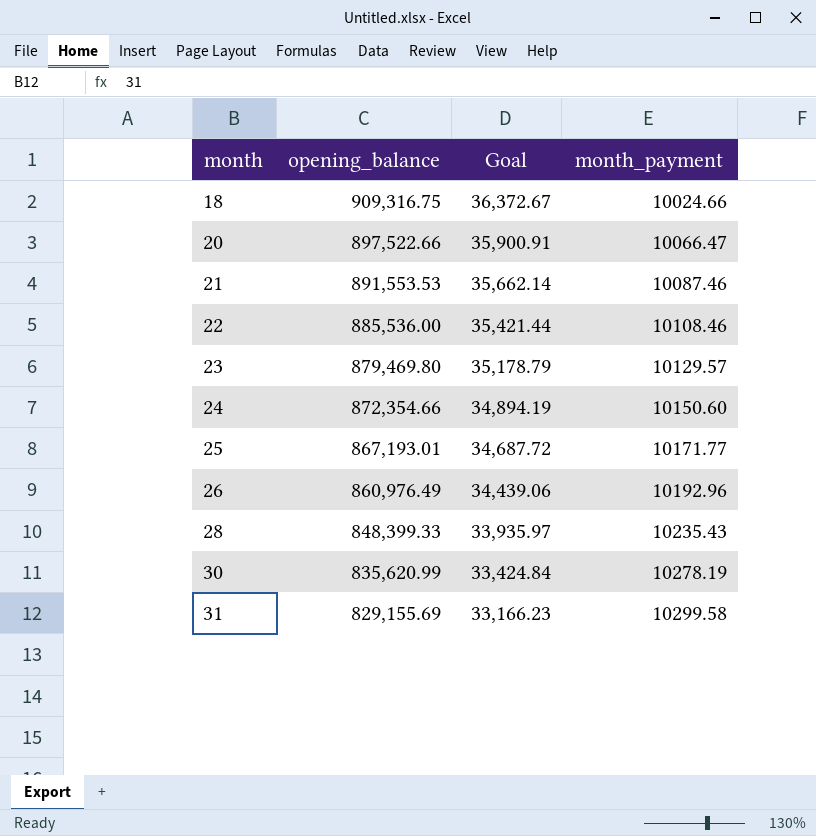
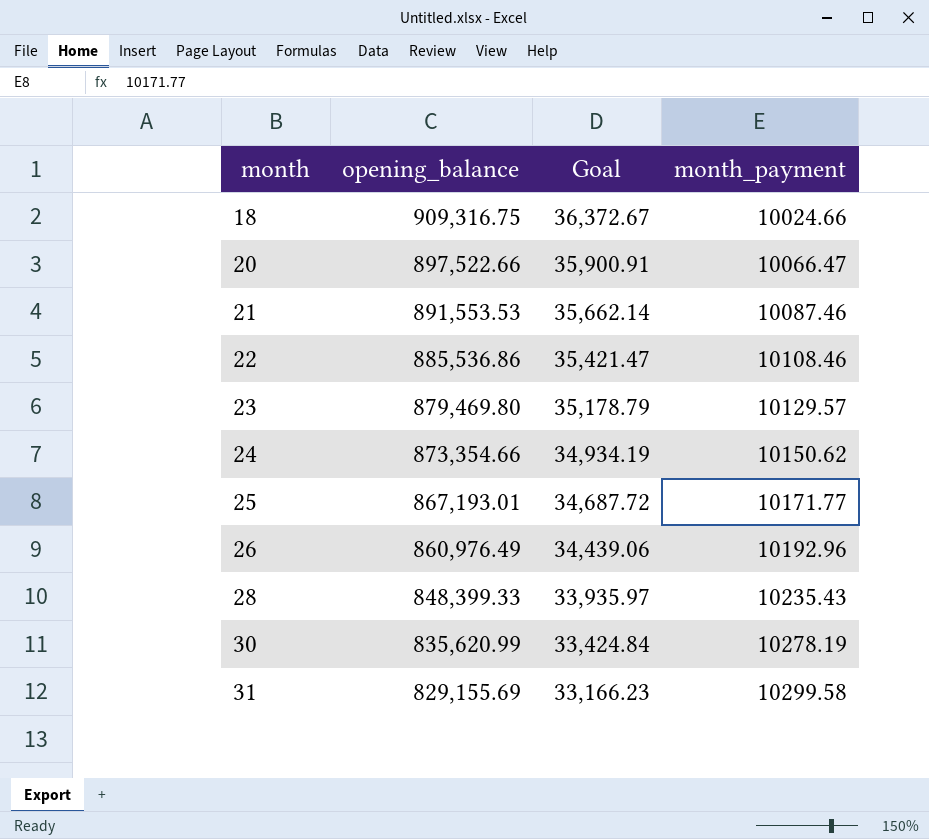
22 | opening_balance: 885,536.00 -> 885,536.86
22 | Goal: 35,421.44 -> 35,421.47
24 | opening_balance: 872,354.66 -> 873,354.66
24 | Goal: 34,894.19 -> 34,934.19
24 | month_payment: 10150.60 -> 10150.62

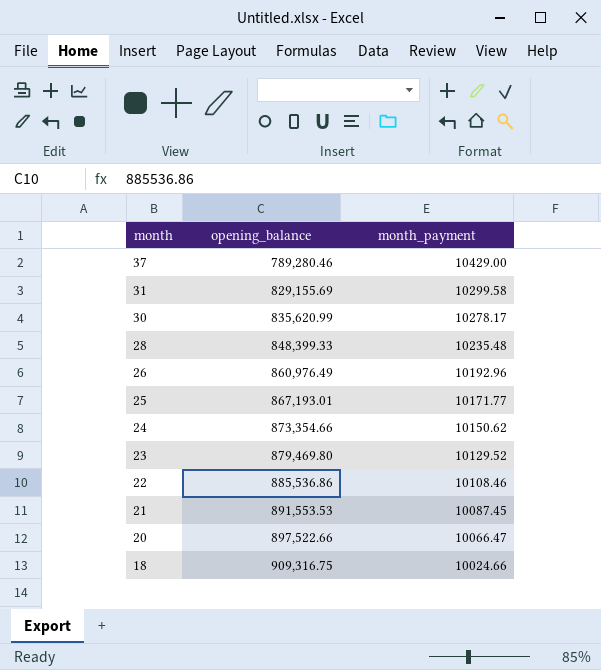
row order: month ascending -> month descending
column Goal | formula: [opening_balance] * 0.04 -> none
row 37: none -> 789,280.46 | 10429.00
30 | month_payment: 10278.19 -> 10278.17
28 | month_payment: 10235.43 -> 10235.48
23 | month_payment: 10129.57 -> 10129.52
21 | month_payment: 10087.46 -> 10087.45

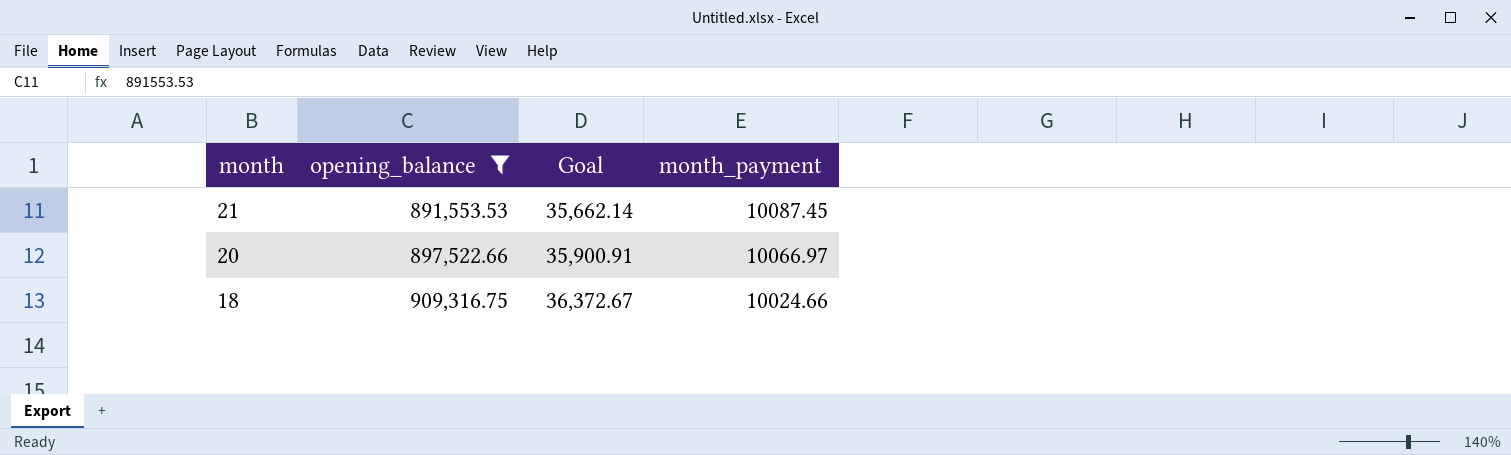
filter: none -> opening_balance >= 891,553.53
column Goal | formula: none -> [opening_balance] * 0.04
20 | month_payment: 10066.47 -> 10066.97

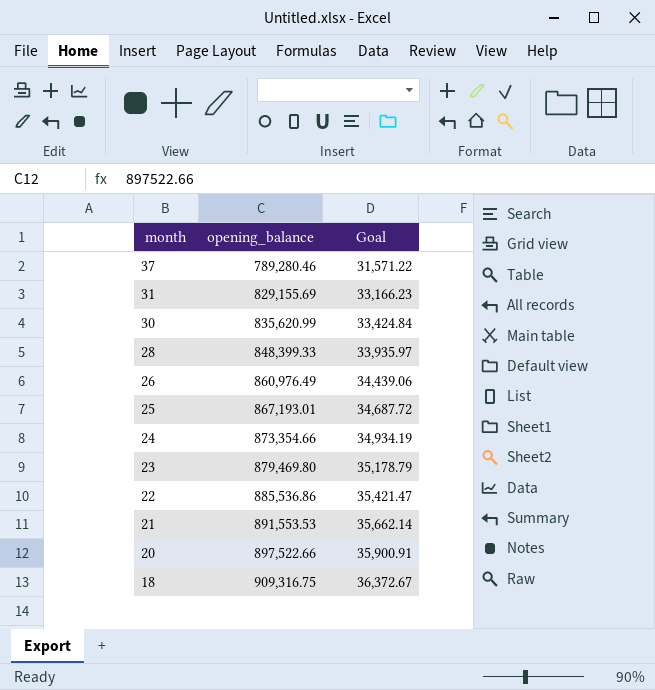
filter: opening_balance >= 891,553.53 -> none
column month_payment | position: 4 -> none

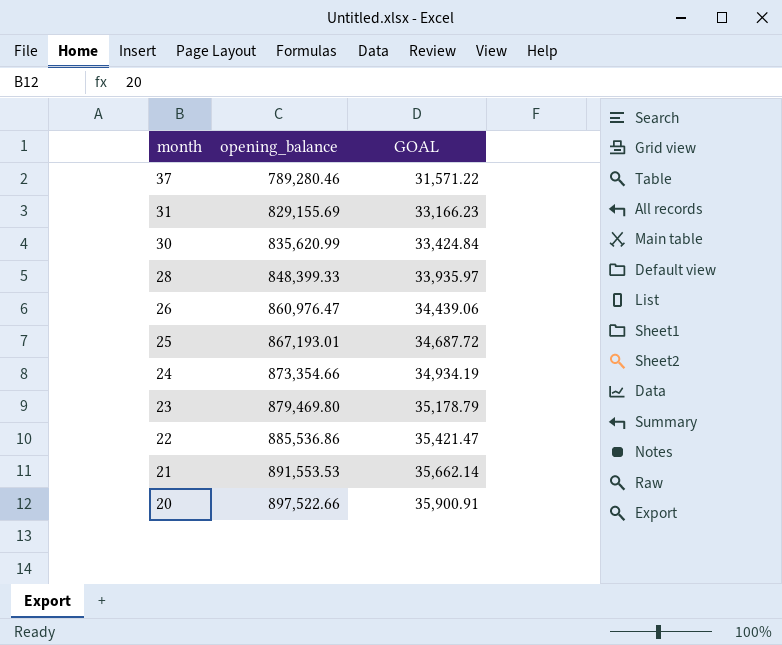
column name: Goal -> GOAL
row 18: 909,316.75 | 36,372.67 -> none
26 | opening_balance: 860,976.49 -> 860,976.47

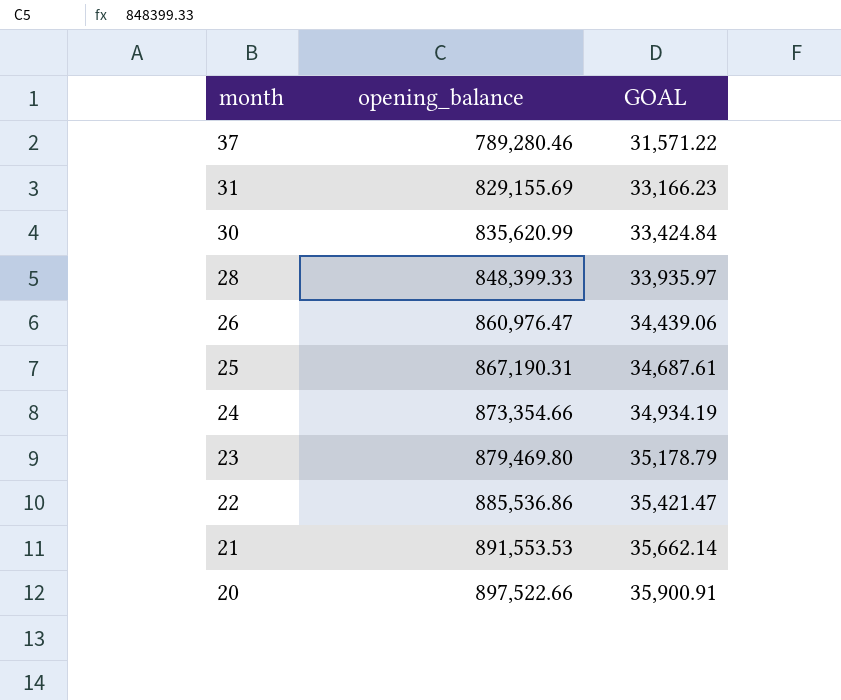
25 | opening_balance: 867,193.01 -> 867,190.31
25 | GOAL: 34,687.72 -> 34,687.61

